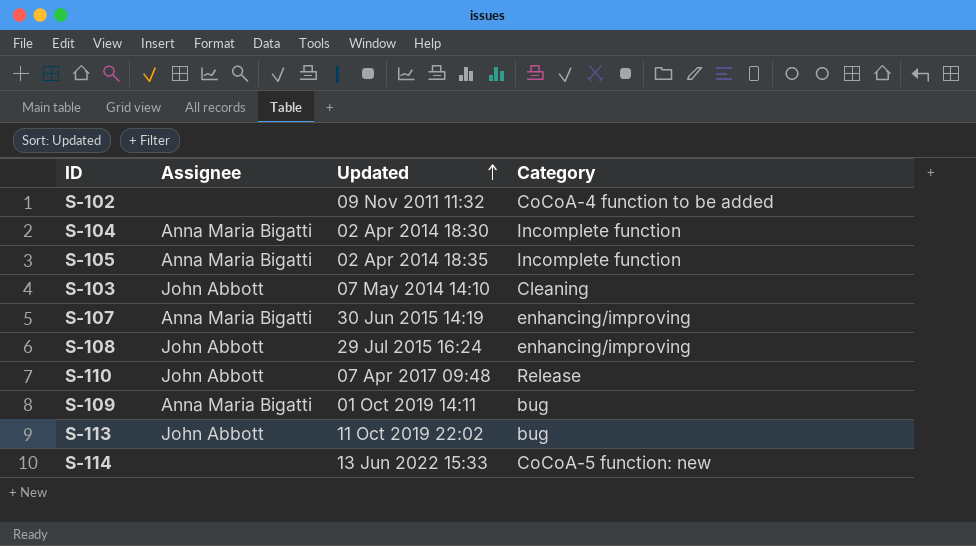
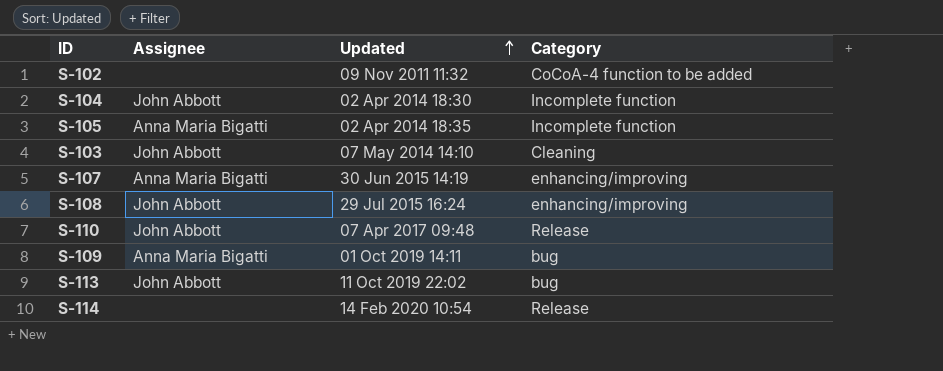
S-104 | Assignee: Anna Maria Bigatti -> John Abbott
S-114 | Updated: 13 Jun 2022 15:33 -> 14 Feb 2020 10:54
S-114 | Category: CoCoA-5 function: new -> Release

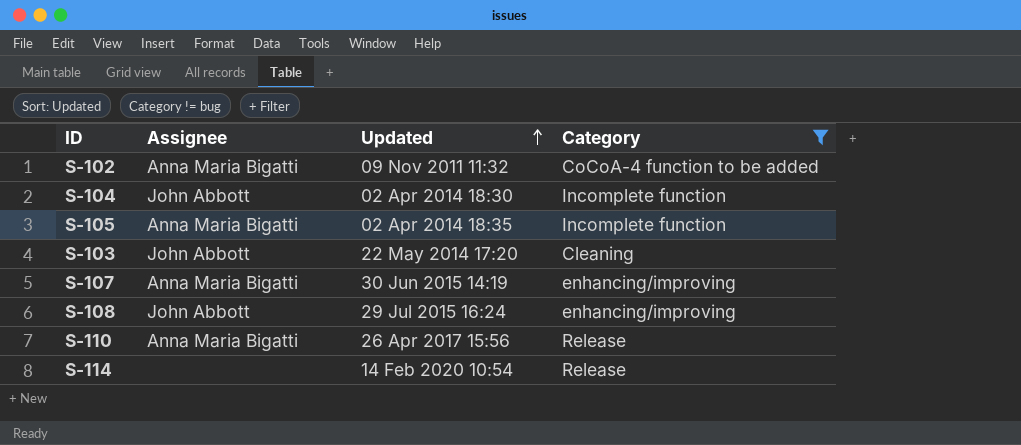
filter: none -> Category != bug
S-102 | Assignee: none -> Anna Maria Bigatti
S-103 | Updated: 07 May 2014 14:10 -> 22 May 2014 17:20
S-110 | Assignee: John Abbott -> Anna Maria Bigatti
S-110 | Updated: 07 Apr 2017 09:48 -> 26 Apr 2017 15:56

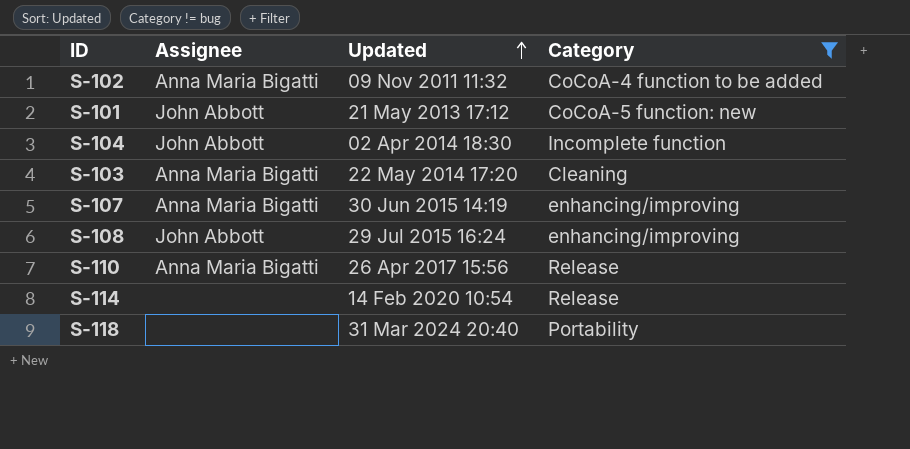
row S-105: Anna Maria Bigatti | 02 Apr 2014 18:35 | Incomplete function -> none
row S-101: none -> John Abbott | 21 May 2013 17:12 | CoCoA-5 function: new
S-103 | Assignee: John Abbott -> Anna Maria Bigatti
row S-118: none -> none | 31 Mar 2024 20:40 | Portability

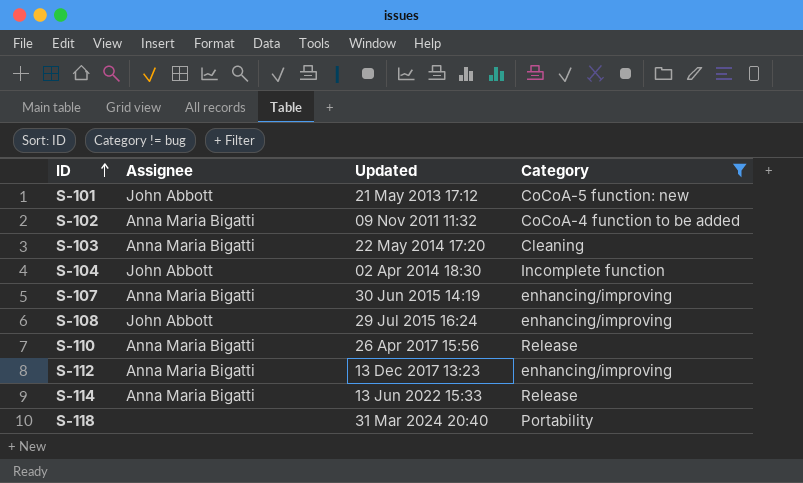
row order: Updated ascending -> ID ascending
row S-112: none -> Anna Maria Bigatti | 13 Dec 2017 13:23 | enhancing/improving
S-114 | Assignee: none -> Anna Maria Bigatti
S-114 | Updated: 14 Feb 2020 10:54 -> 13 Jun 2022 15:33

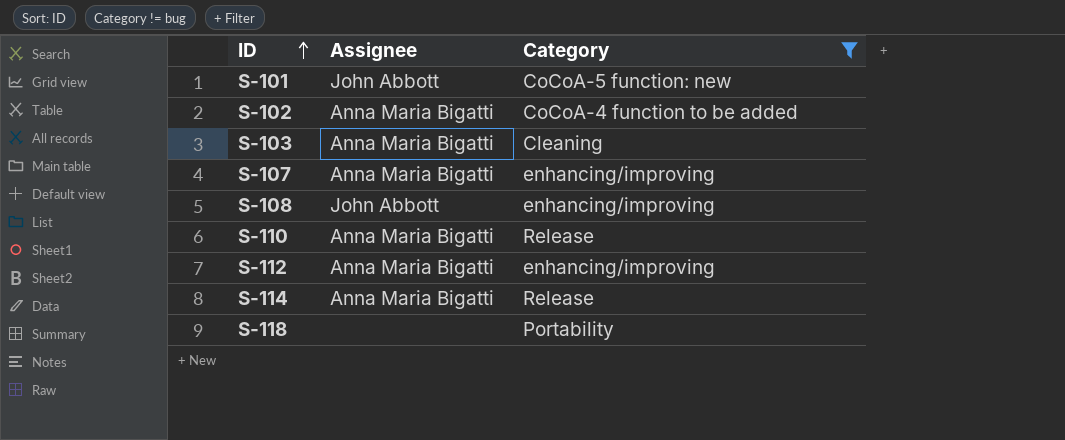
column Updated | position: 3 -> none
row S-104: John Abbott | 02 Apr 2014 18:30 | Incomplete function -> none

